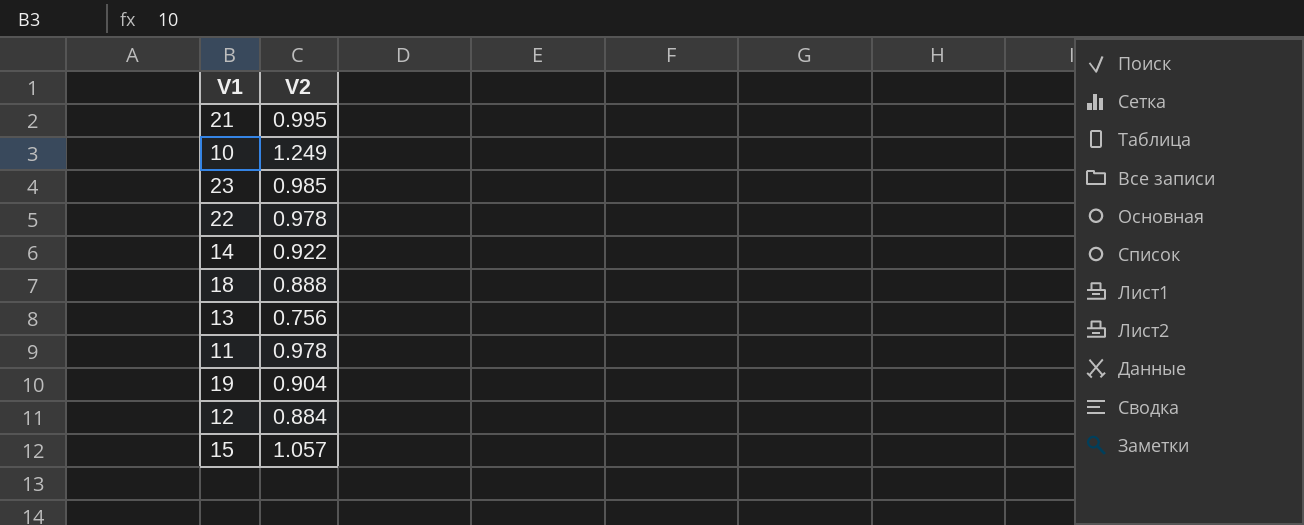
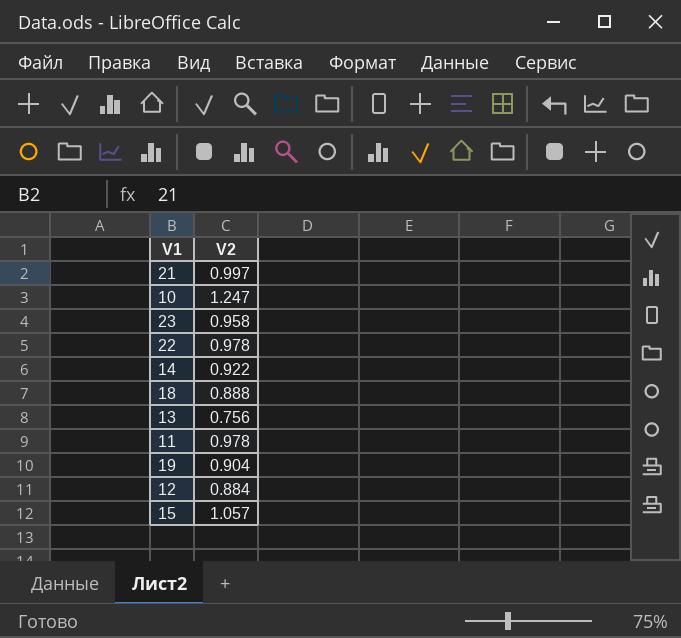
21 | V2: 0.995 -> 0.997
10 | V2: 1.249 -> 1.247
23 | V2: 0.985 -> 0.958

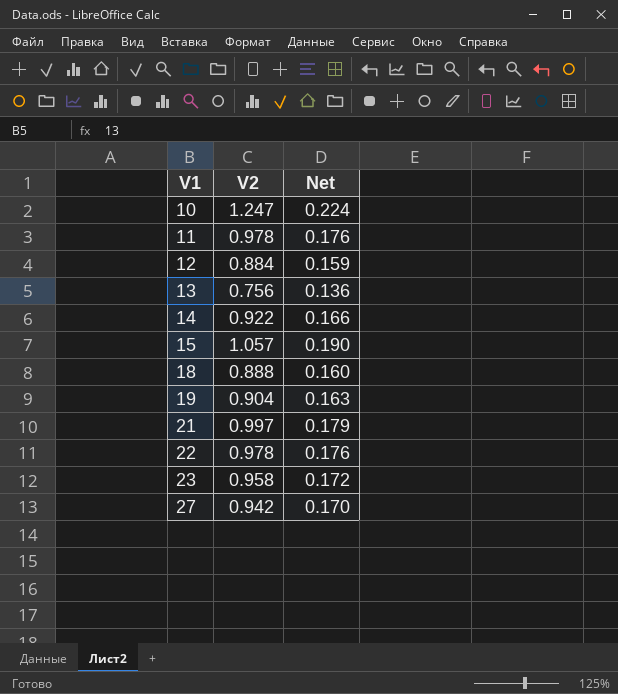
row order: none -> V1 ascending
column Net | formula: none -> [V2] * 0.18
row 27: none -> 0.942 | 0.170

